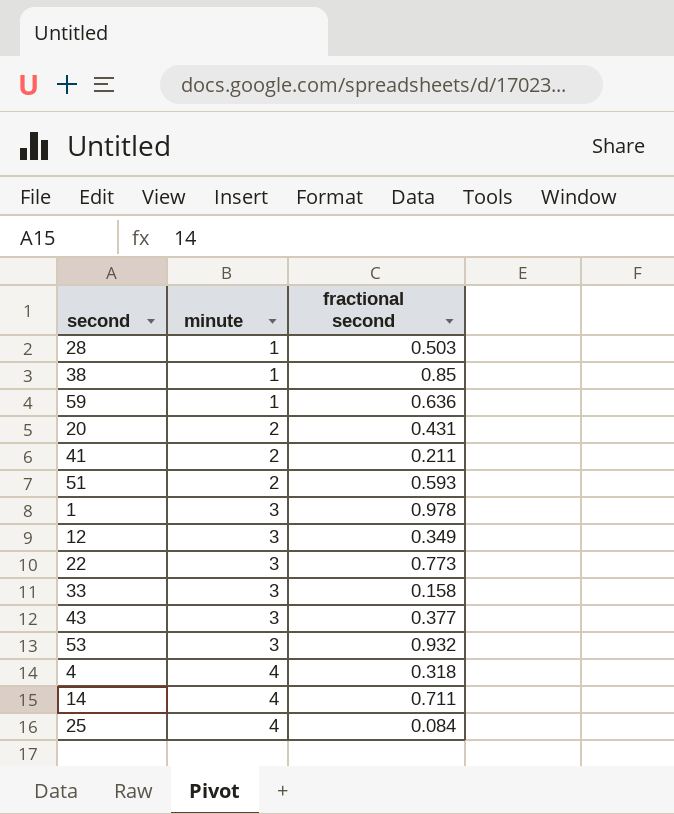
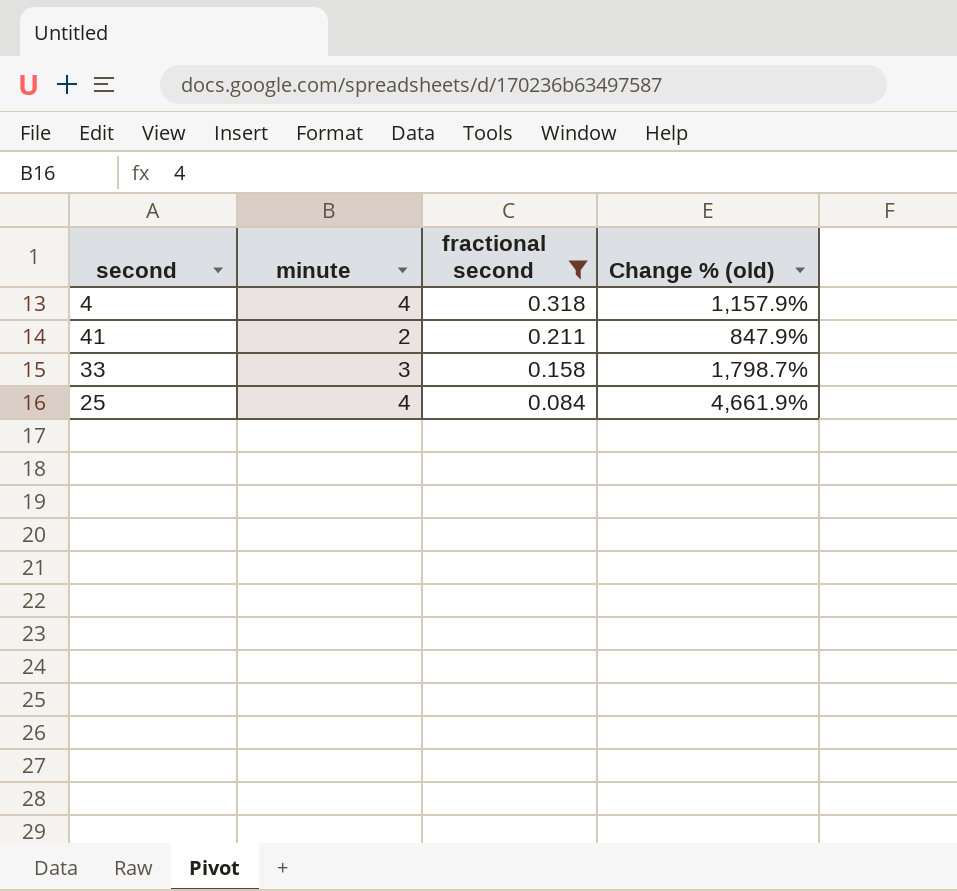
filter: none -> fractional second <= 0.318
row order: minute ascending -> fractional second descending
column Change % (old) | formula: none -> ([minute] - [fractional second]) / [fractional second]

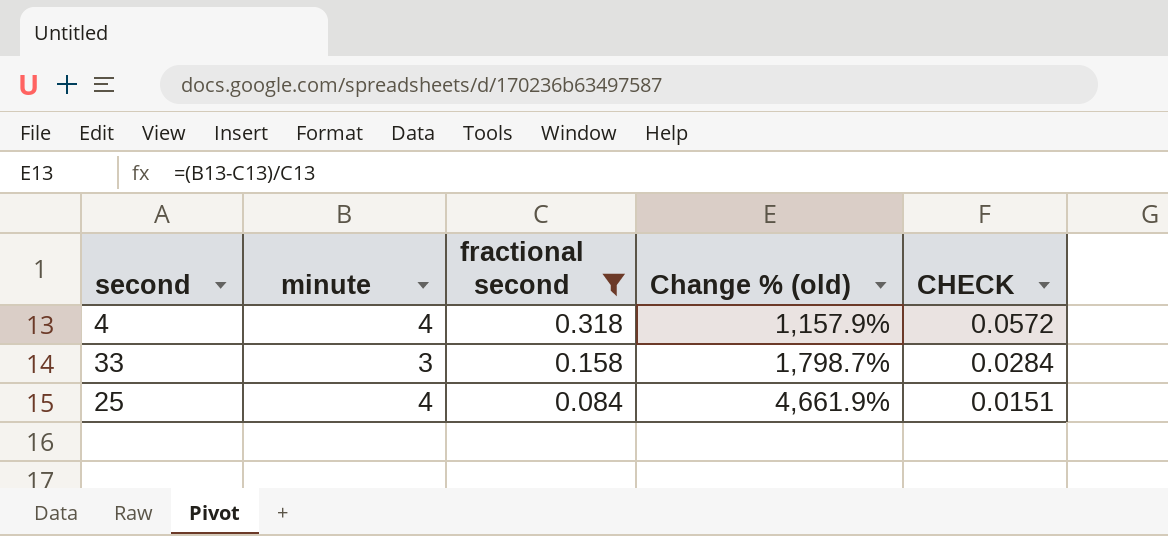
column CHECK | formula: none -> [fractional second] * 0.18
row 41: 2 | 0.211 | 847.9% -> none

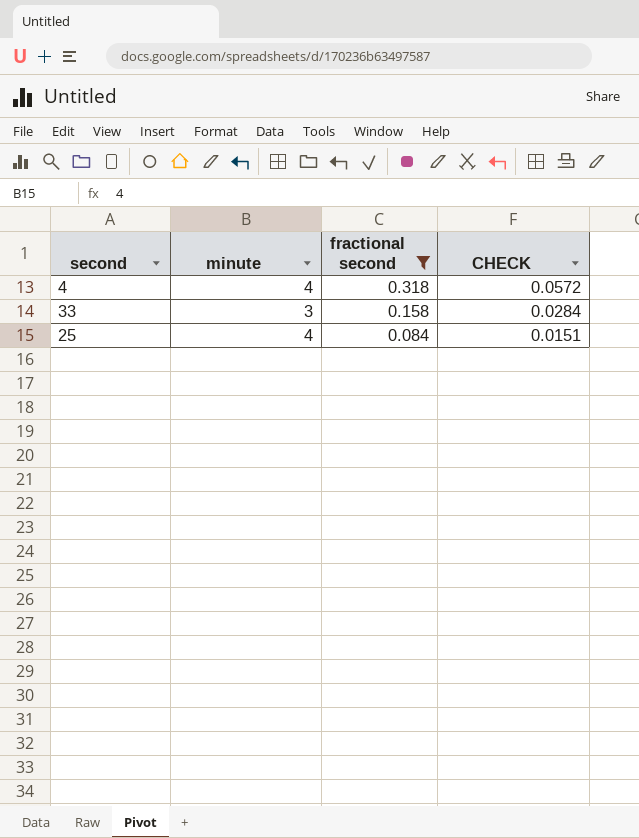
column Change % (old) | formula: ([minute] - [fractional second]) / [fractional second] -> none

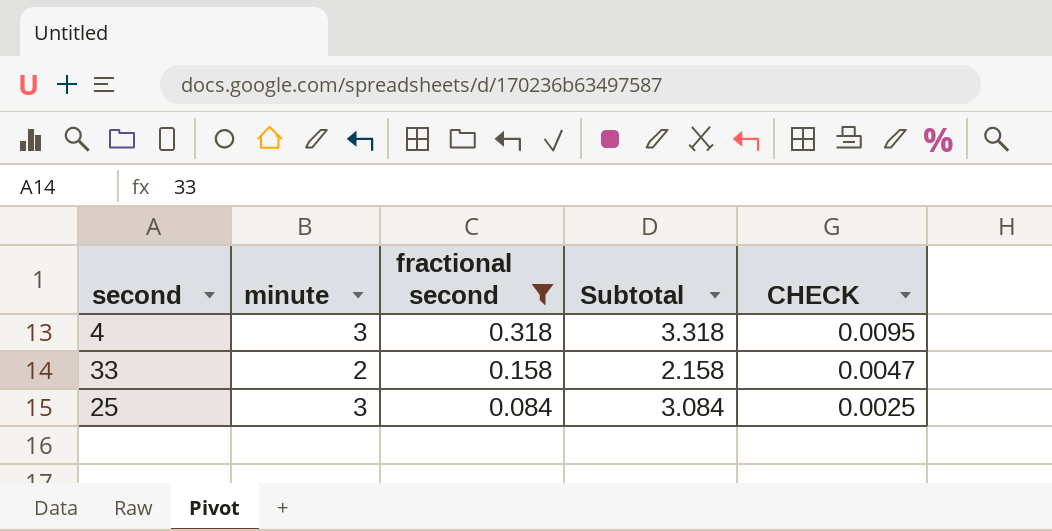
column Subtotal | formula: none -> [minute] + [fractional second]
column CHECK | formula: [fractional second] * 0.18 -> [fractional second] * 0.03
4 | minute: 4 -> 3
33 | minute: 3 -> 2
25 | minute: 4 -> 3

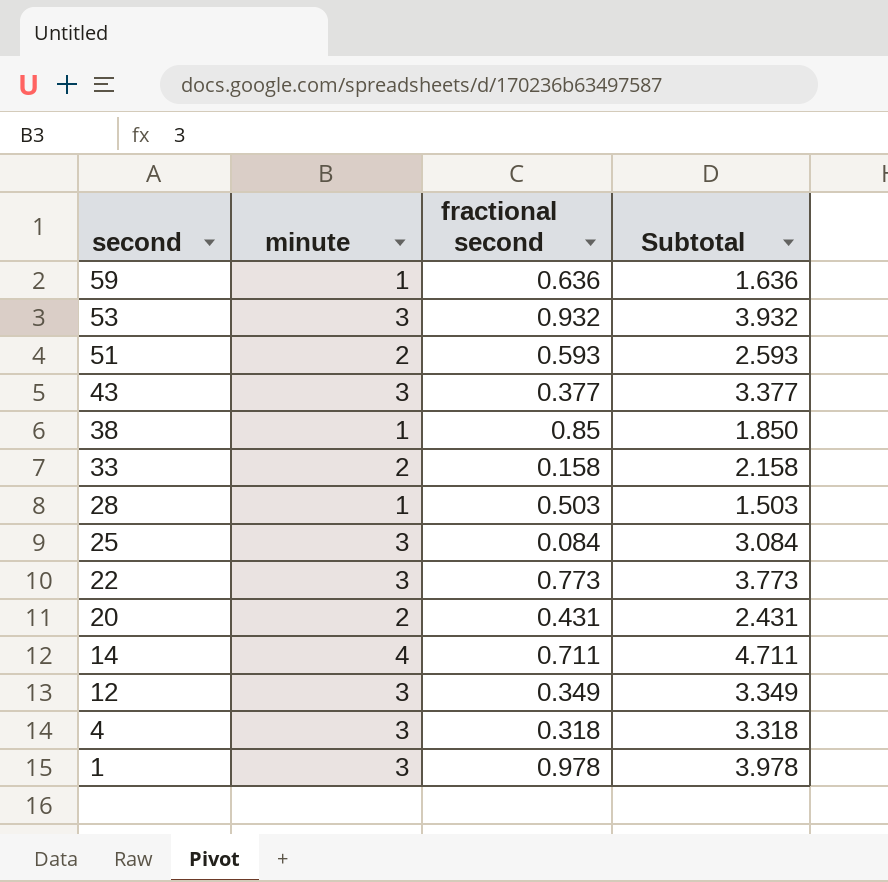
filter: fractional second <= 0.318 -> none
row order: fractional second descending -> second descending
column CHECK | formula: [fractional second] * 0.03 -> none

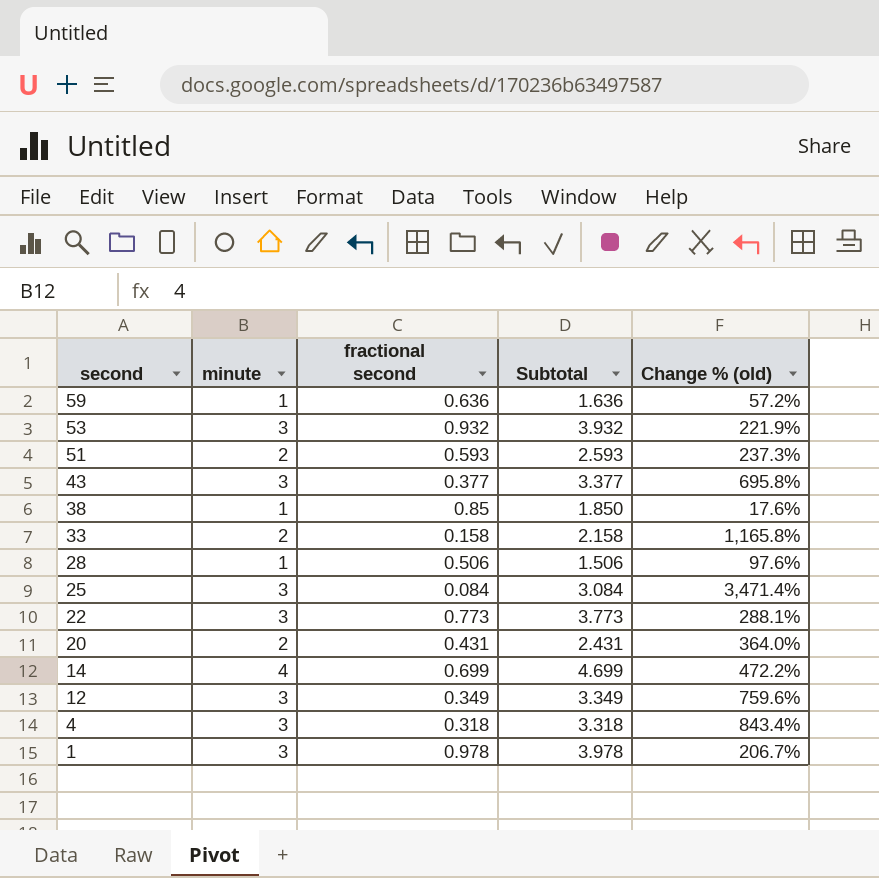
column Change % (old) | formula: none -> ([minute] - [fractional second]) / [fractional second]
28 | fractional second: 0.503 -> 0.506
28 | Subtotal: 1.503 -> 1.506
14 | fractional second: 0.711 -> 0.699
14 | Subtotal: 4.711 -> 4.699

